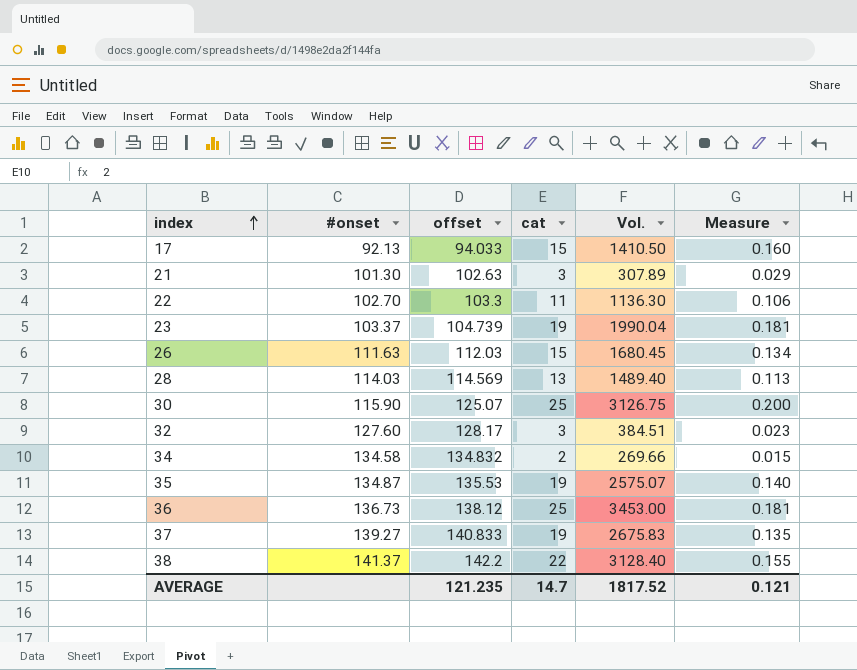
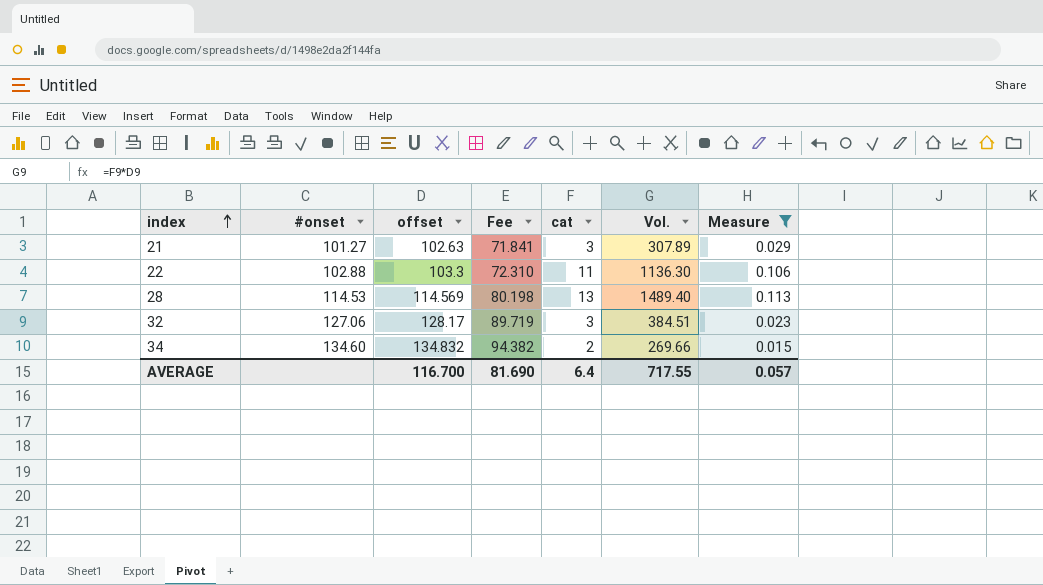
filter: none -> Measure <= 0.113
column Fee | formula: none -> [offset] * 0.7
21 | #onset: 101.30 -> 101.27
22 | #onset: 102.70 -> 102.88
28 | #onset: 114.03 -> 114.53
32 | #onset: 127.60 -> 127.06
34 | #onset: 134.58 -> 134.60
AVERAGE | offset: 121.235 -> 116.700
AVERAGE | cat: 14.7 -> 6.4
AVERAGE | Vol.: 1817.52 -> 717.55
AVERAGE | Measure: 0.121 -> 0.057

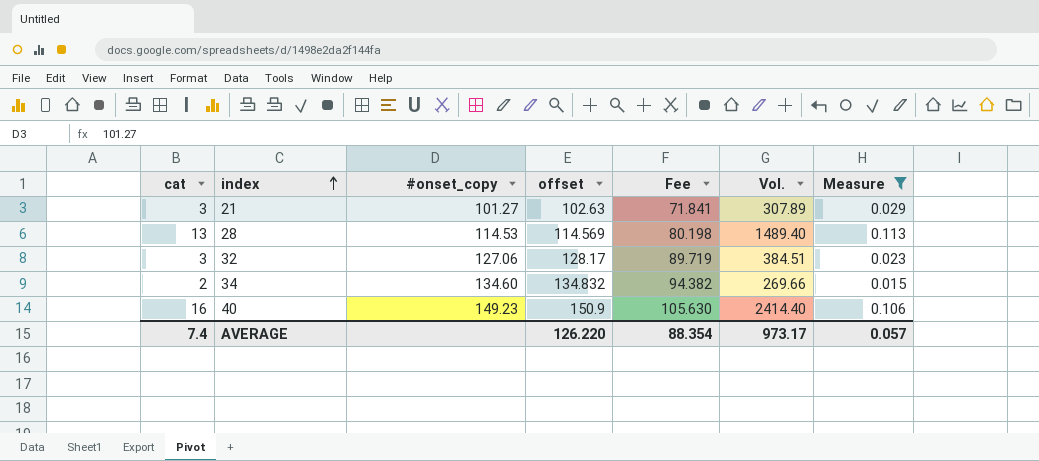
column cat | position: 5 -> 1
column name: #onset -> #onset_copy
row 22: 102.88 | 103.3 | 72.310 | 11 | 1136.30 | 0.106 -> none
row 40: none -> 16 | 149.23 | 150.9 | 105.630 | 2414.40 | 0.106
AVERAGE | cat: 6.4 -> 7.4
AVERAGE | offset: 116.700 -> 126.220
AVERAGE | Fee: 81.690 -> 88.354
AVERAGE | Vol.: 717.55 -> 973.17

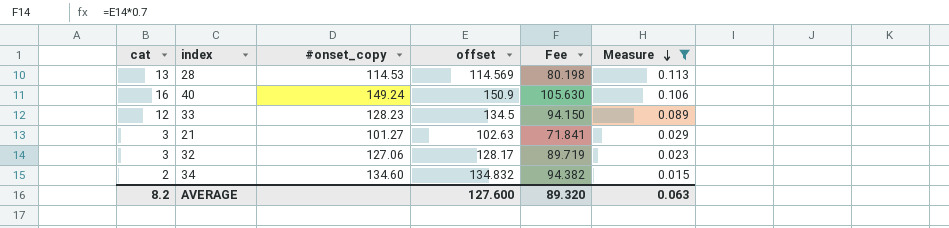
row order: index ascending -> Measure descending
column Vol. | formula: [cat] * [offset] -> none
40 | #onset_copy: 149.23 -> 149.24
row 33: none -> 12 | 128.23 | 134.5 | 94.150 | 0.089
AVERAGE | cat: 7.4 -> 8.2
AVERAGE | offset: 126.220 -> 127.600
AVERAGE | Fee: 88.354 -> 89.320
AVERAGE | Measure: 0.057 -> 0.063

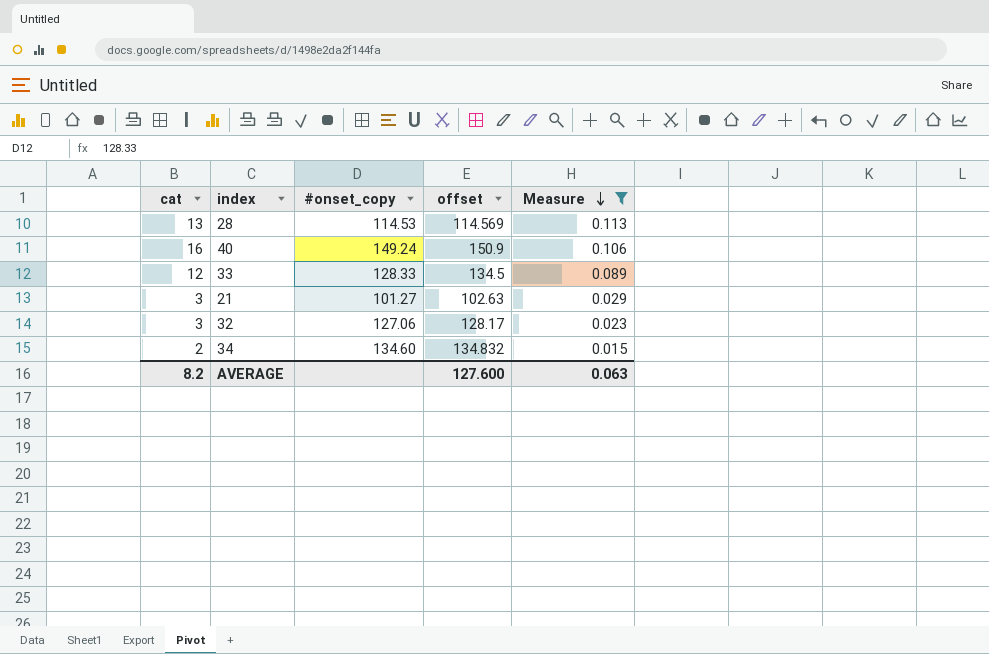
column Fee | formula: [offset] * 0.7 -> none
33 | #onset_copy: 128.23 -> 128.33

